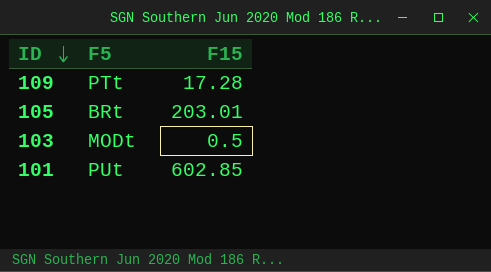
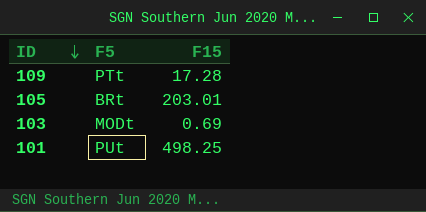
103 | F15: 0.5 -> 0.69
101 | F15: 602.85 -> 498.25

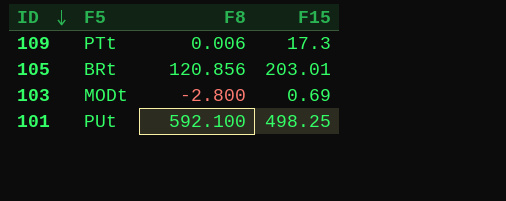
column F8 | position: none -> 3
109 | F15: 17.28 -> 17.3

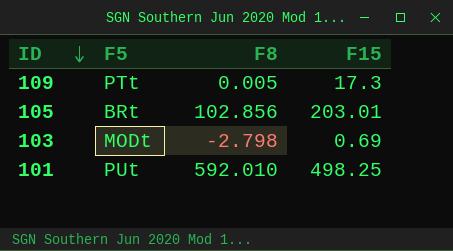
109 | F8: 0.006 -> 0.005
105 | F8: 120.856 -> 102.856
103 | F8: -2.800 -> -2.798
101 | F8: 592.100 -> 592.010

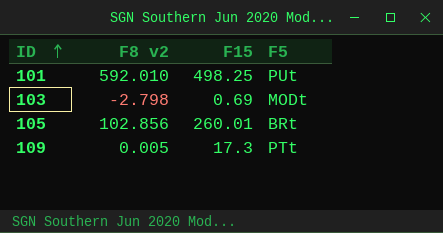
row order: ID descending -> ID ascending
column name: F8 -> F8 v2
column F5 | position: 2 -> 4
105 | F15: 203.01 -> 260.01

